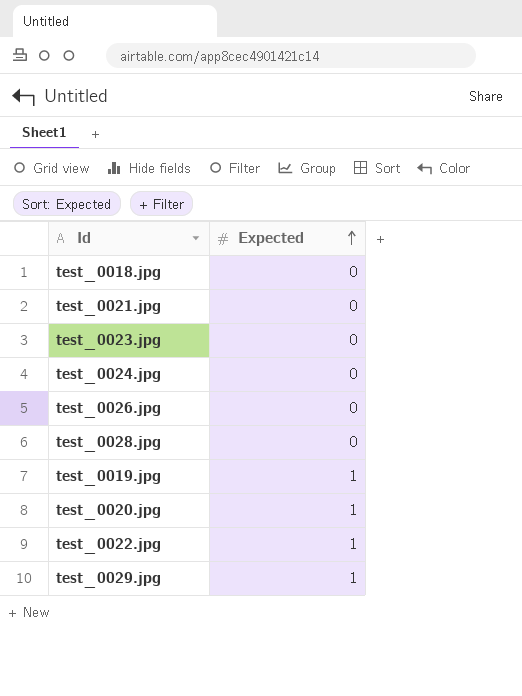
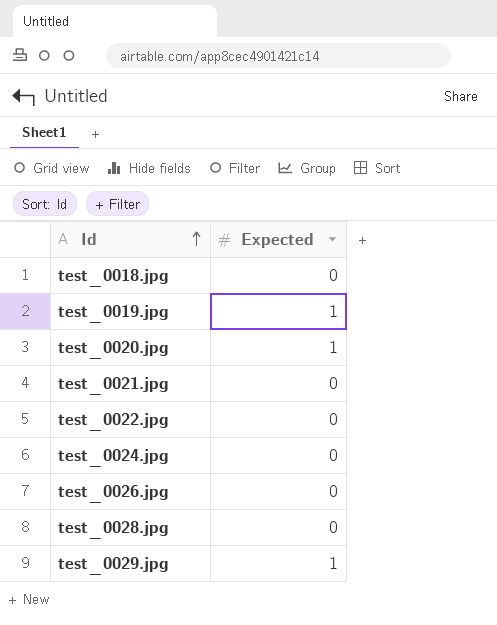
row order: Expected ascending -> Id ascending
row test_0023.jpg: 0 -> none
test_0022.jpg | Expected: 1 -> 0

